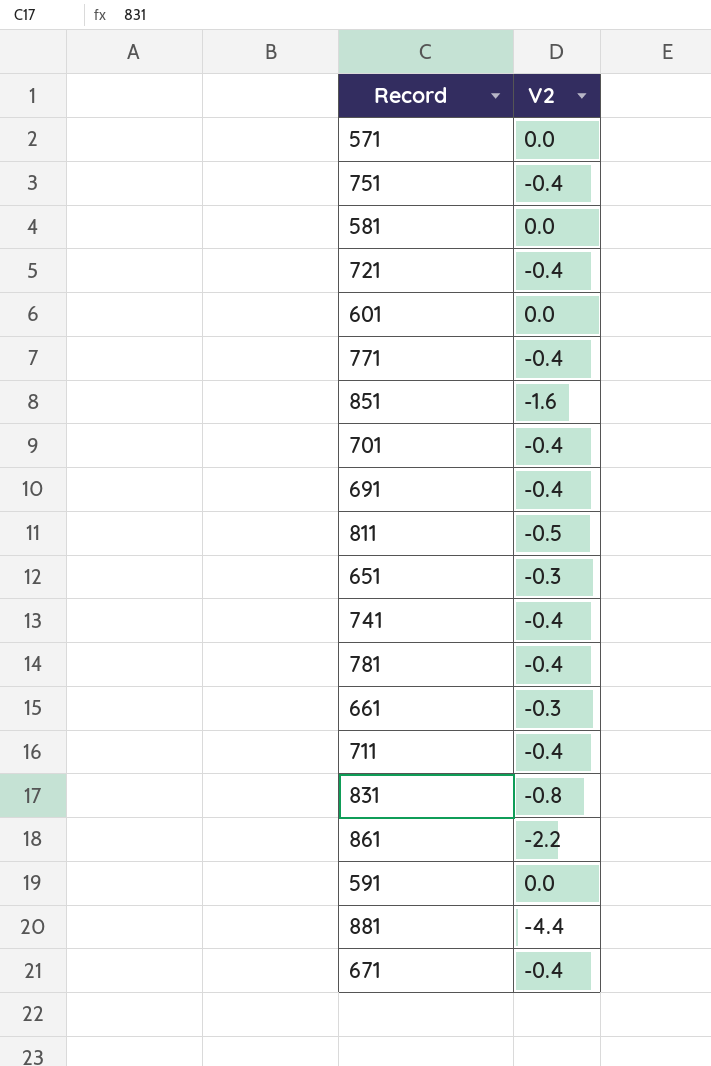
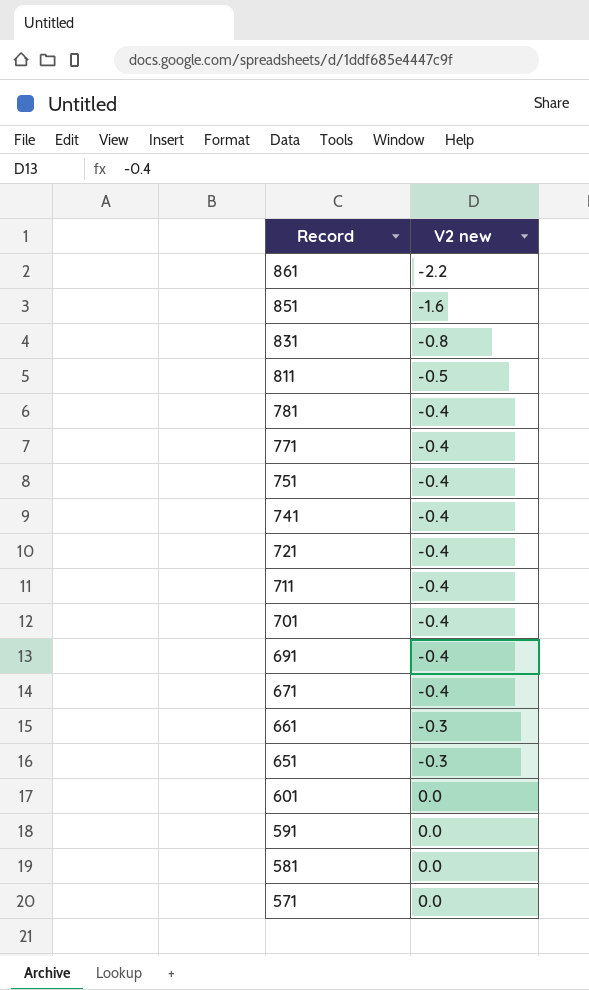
row order: none -> Record descending
column name: V2 -> V2 new
row 881: -4.4 -> none

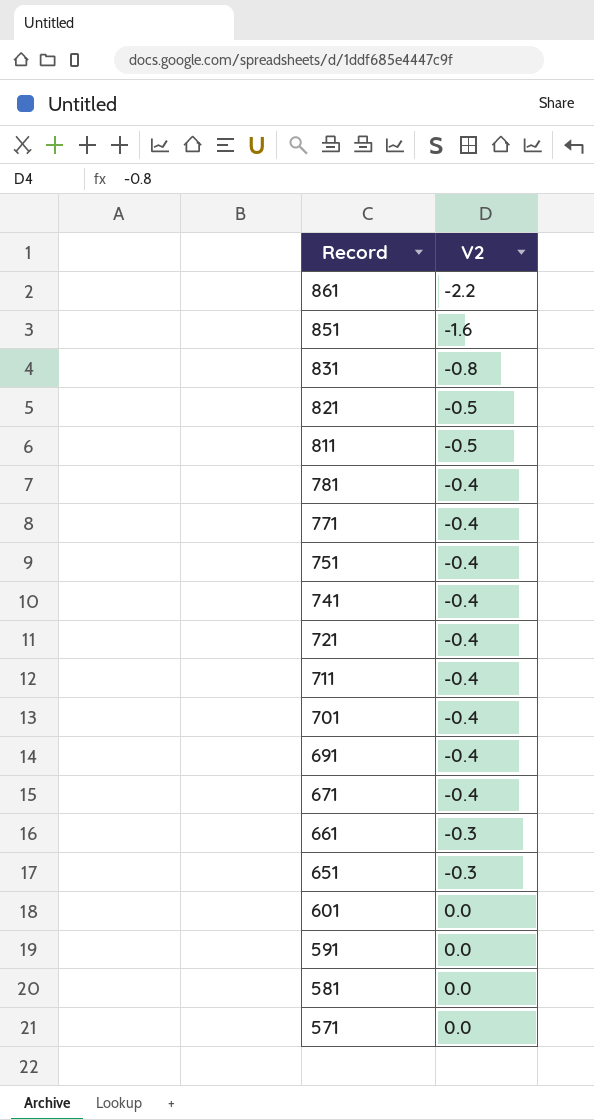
column name: V2 new -> V2
row 821: none -> -0.5

